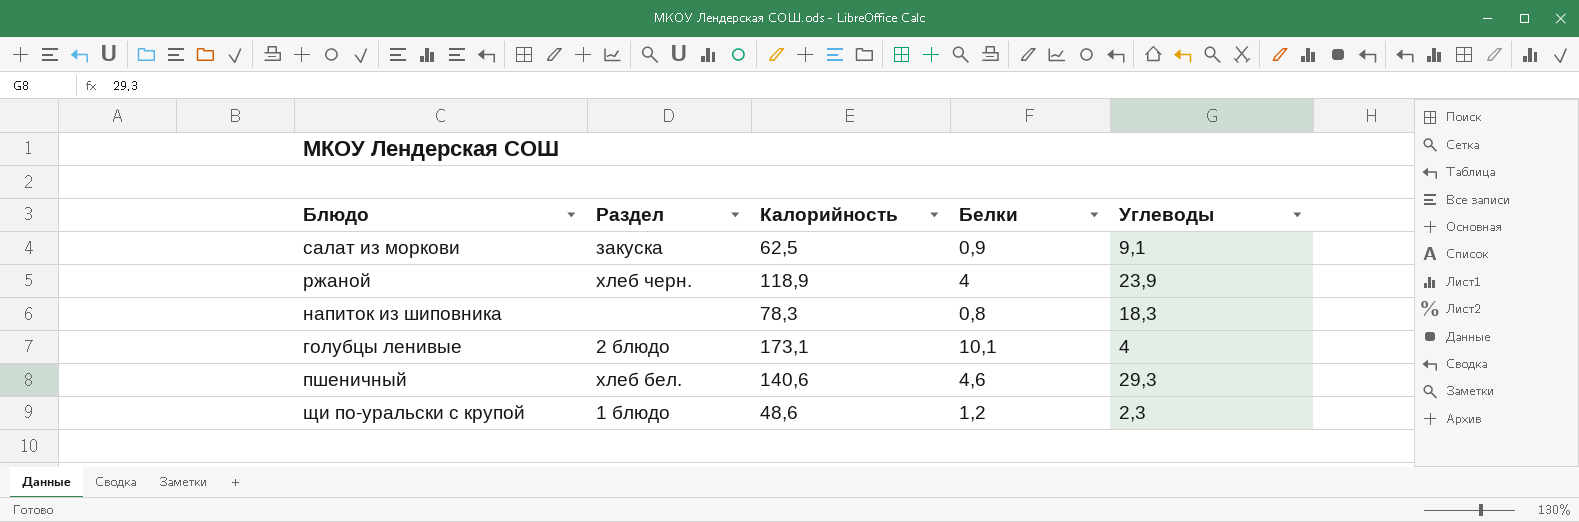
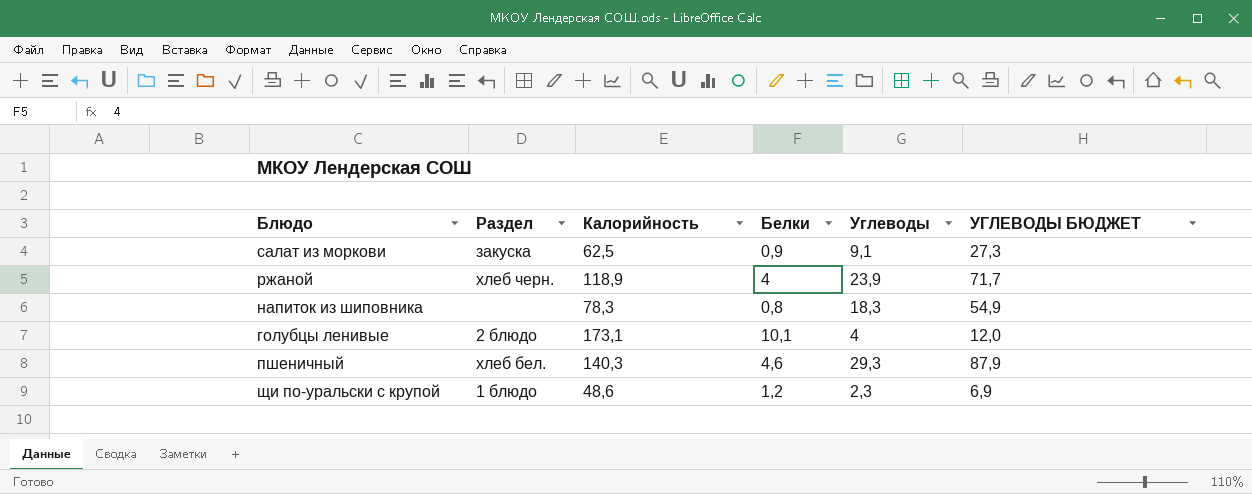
column УГЛЕВОДЫ БЮДЖЕТ | formula: none -> [Углеводы] * 3
пшеничный | Калорийность: 140,6 -> 140,3

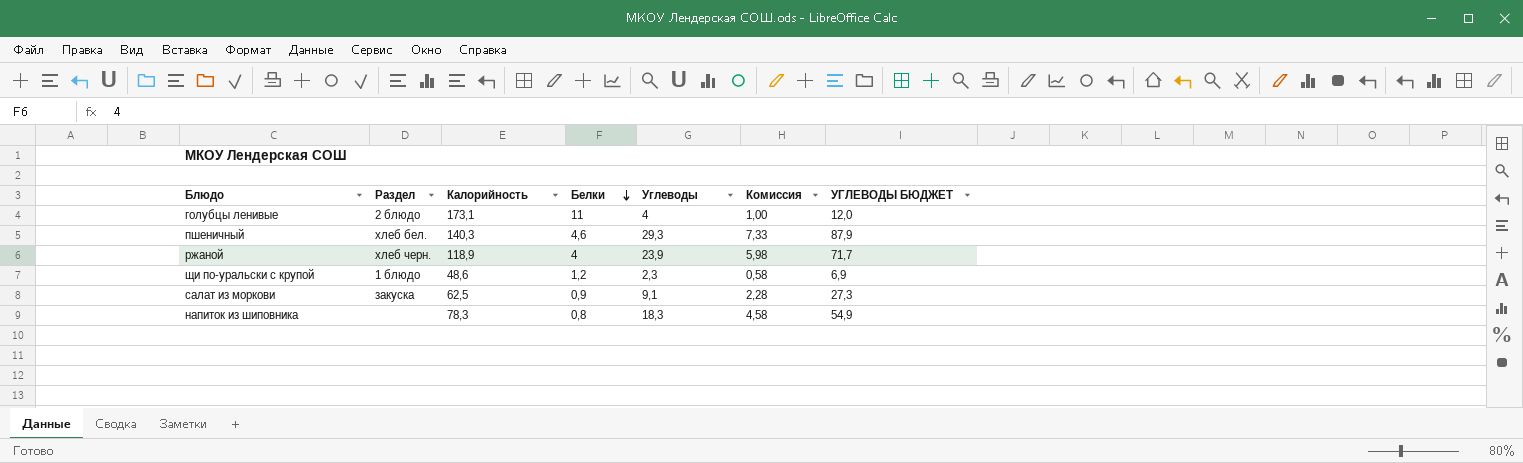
row order: none -> Белки descending
column Комиссия | formula: none -> [Углеводы] * 0,25
голубцы ленивые | Белки: 10,1 -> 11

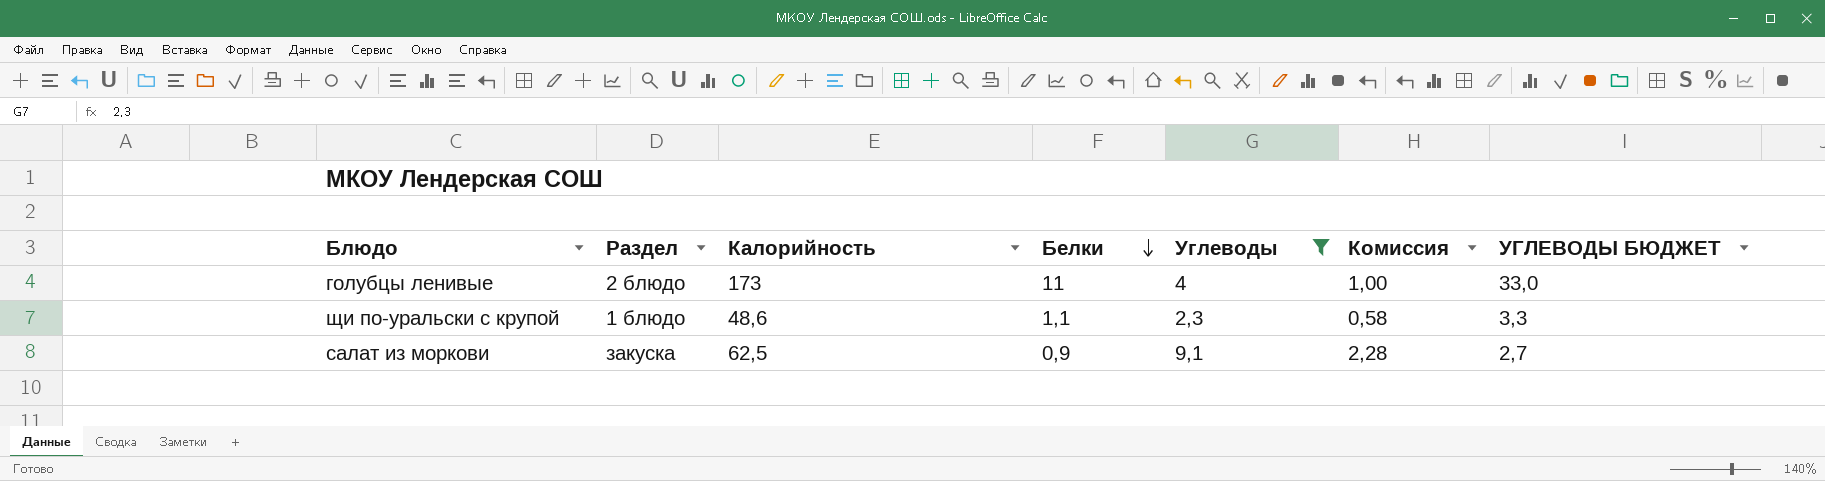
filter: none -> Углеводы <= 9,1
column УГЛЕВОДЫ БЮДЖЕТ | formula: [Углеводы] * 3 -> [Белки] * 3
голубцы ленивые | Калорийность: 173,1 -> 173
щи по-уральски с крупой | Белки: 1,2 -> 1,1

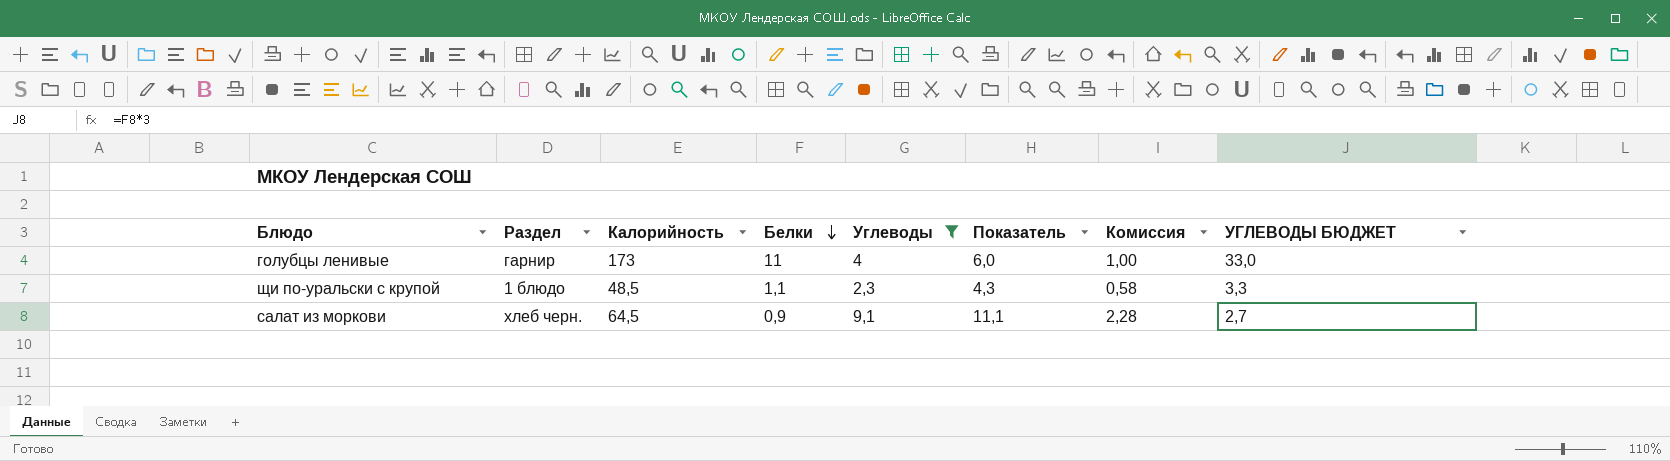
column Показатель | formula: none -> [Углеводы] + 2
голубцы ленивые | Раздел: 2 блюдо -> гарнир
щи по-уральски с крупой | Калорийность: 48,6 -> 48,5
салат из моркови | Раздел: закуска -> хлеб черн.
салат из моркови | Калорийность: 62,5 -> 64,5

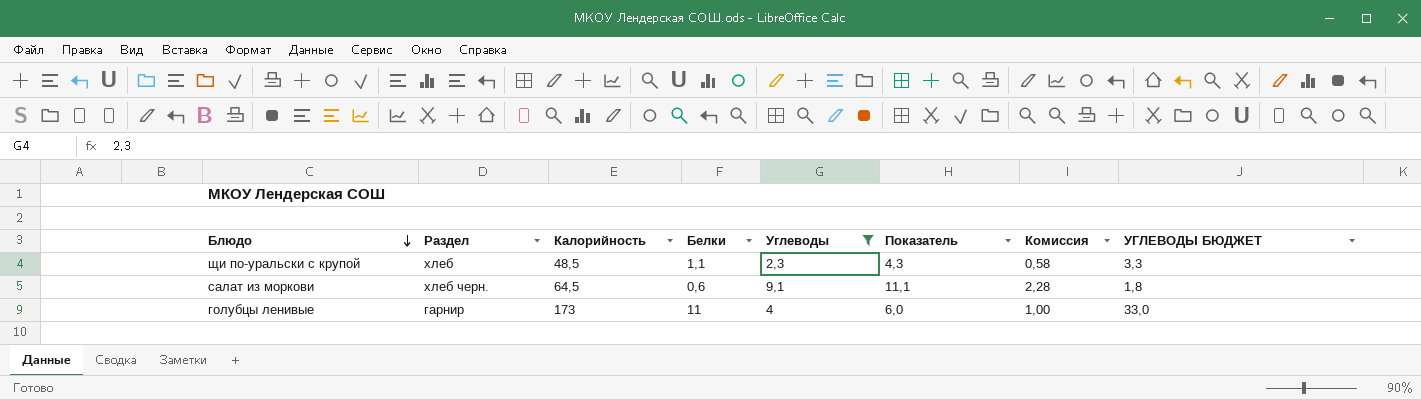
row order: Белки descending -> Блюдо descending
щи по-уральски с крупой | Раздел: 1 блюдо -> хлеб
салат из моркови | Белки: 0,9 -> 0,6
салат из моркови | УГЛЕВОДЫ БЮДЖЕТ: 2,7 -> 1,8

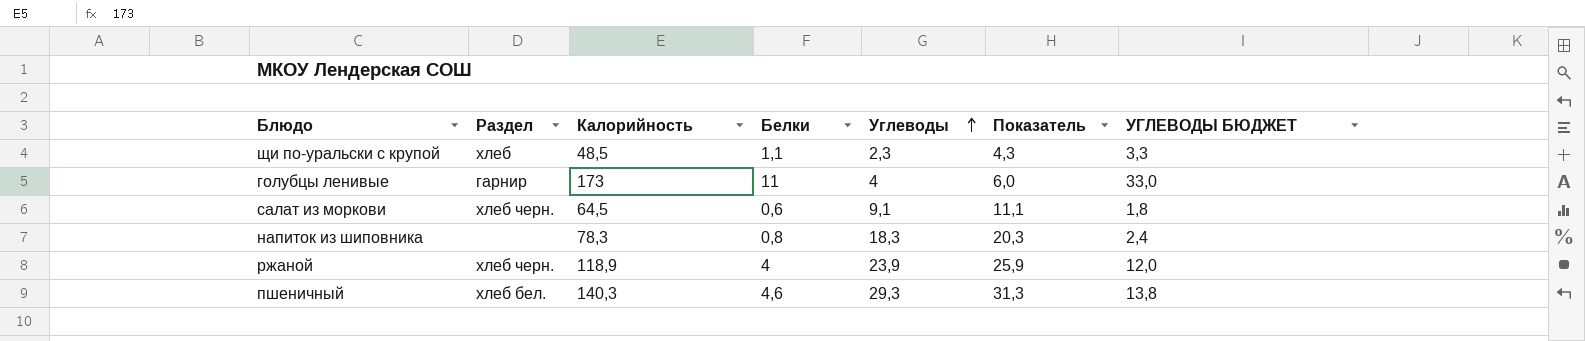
filter: Углеводы <= 9,1 -> none
row order: Блюдо descending -> Углеводы ascending
column Комиссия | formula: [Углеводы] * 0,25 -> none

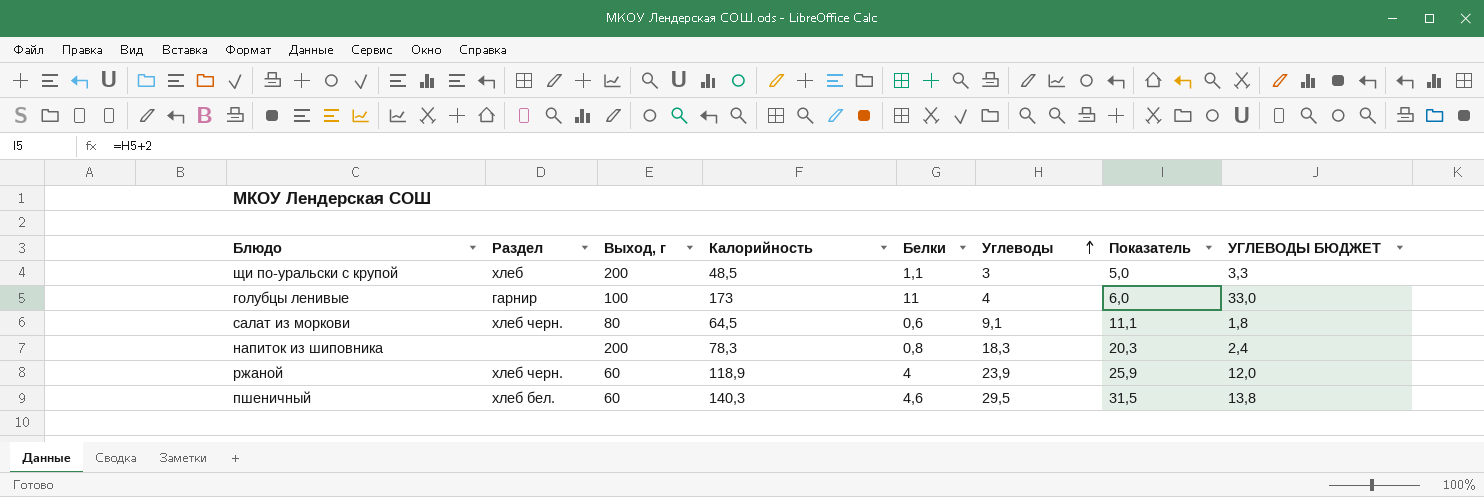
column Выход, г | position: none -> 3
щи по-уральски с крупой | Углеводы: 2,3 -> 3
щи по-уральски с крупой | Показатель: 4,3 -> 5,0
пшеничный | Углеводы: 29,3 -> 29,5
пшеничный | Показатель: 31,3 -> 31,5

